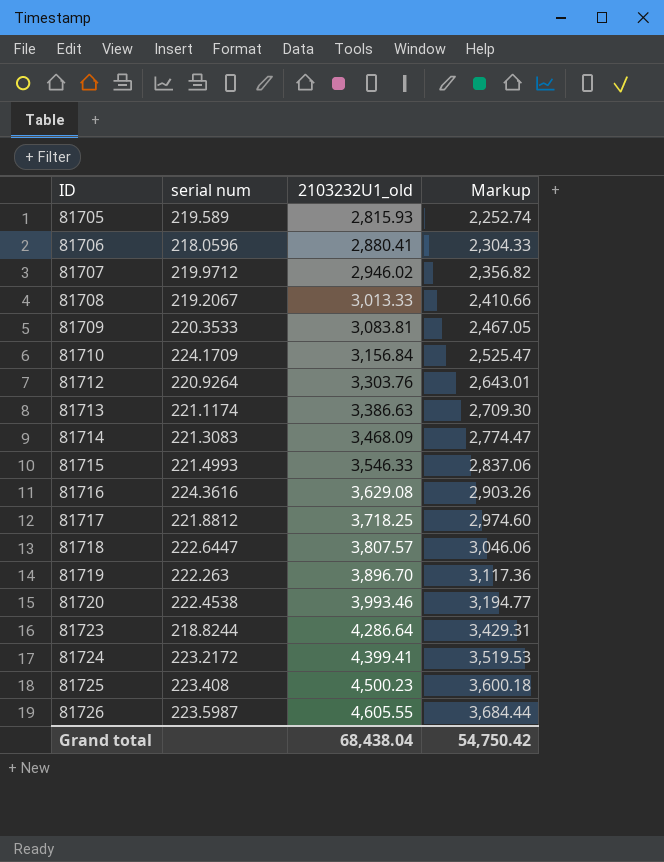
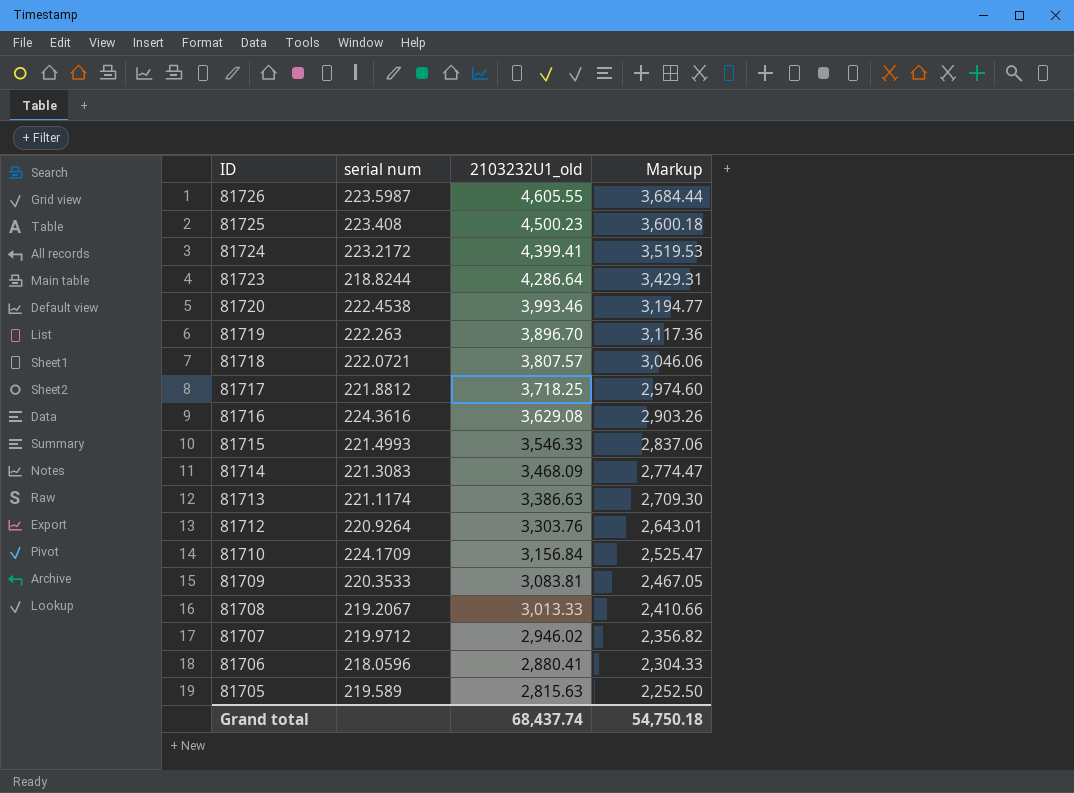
row order: ID ascending -> ID descending
81718 | serial num: 222.6447 -> 222.0721
81705 | 2103232U1_old: 2,815.93 -> 2,815.63
81705 | Markup: 2,252.74 -> 2,252.50
Grand total | 2103232U1_old: 68,438.04 -> 68,437.74
Grand total | Markup: 54,750.42 -> 54,750.18

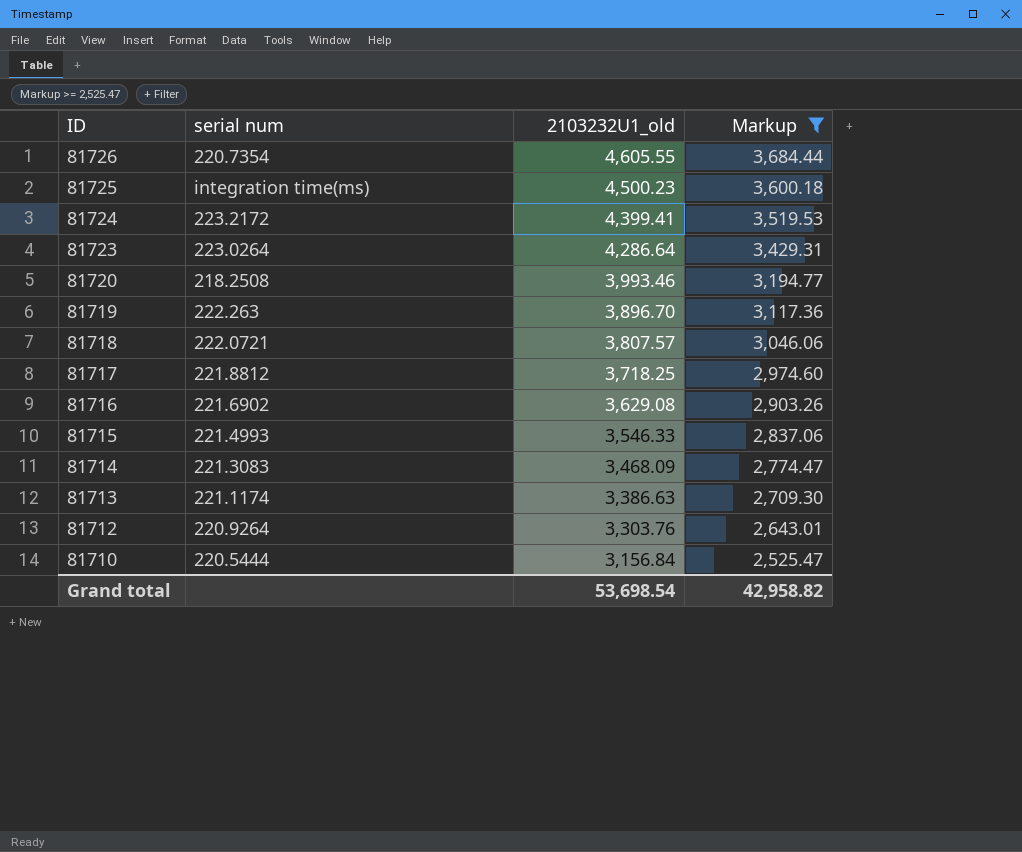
filter: none -> Markup >= 2,525.47
81726 | serial num: 223.5987 -> 220.7354
81725 | serial num: 223.408 -> integration time(ms)
81723 | serial num: 218.8244 -> 223.0264
81720 | serial num: 222.4538 -> 218.2508
81716 | serial num: 224.3616 -> 221.6902
81710 | serial num: 224.1709 -> 220.5444
Grand total | 2103232U1_old: 68,437.74 -> 53,698.54
Grand total | Markup: 54,750.18 -> 42,958.82

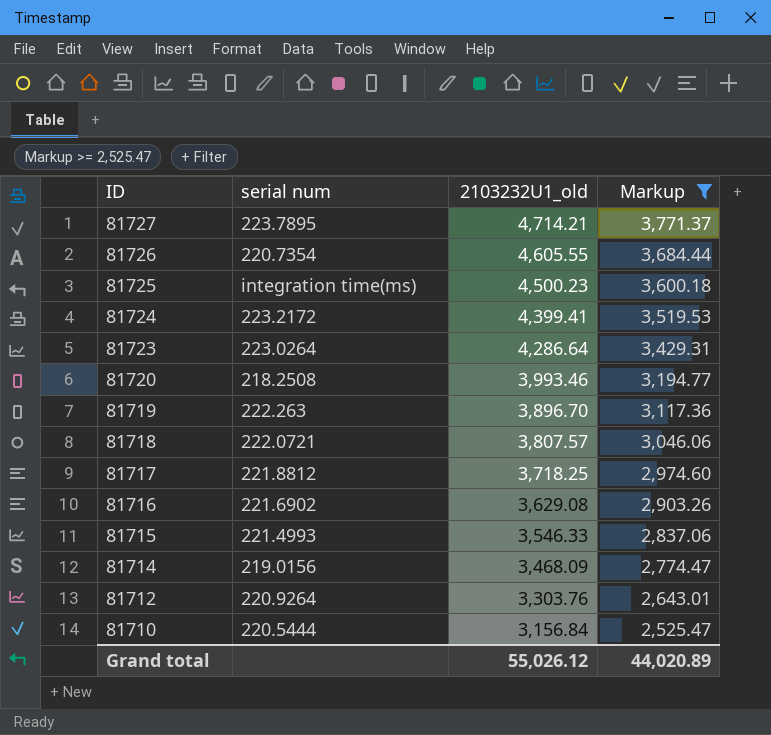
row 81713: 221.1174 | 3,386.63 | 2,709.30 -> none
row 81727: none -> 223.7895 | 4,714.21 | 3,771.37
81714 | serial num: 221.3083 -> 219.0156
Grand total | 2103232U1_old: 53,698.54 -> 55,026.12
Grand total | Markup: 42,958.82 -> 44,020.89

